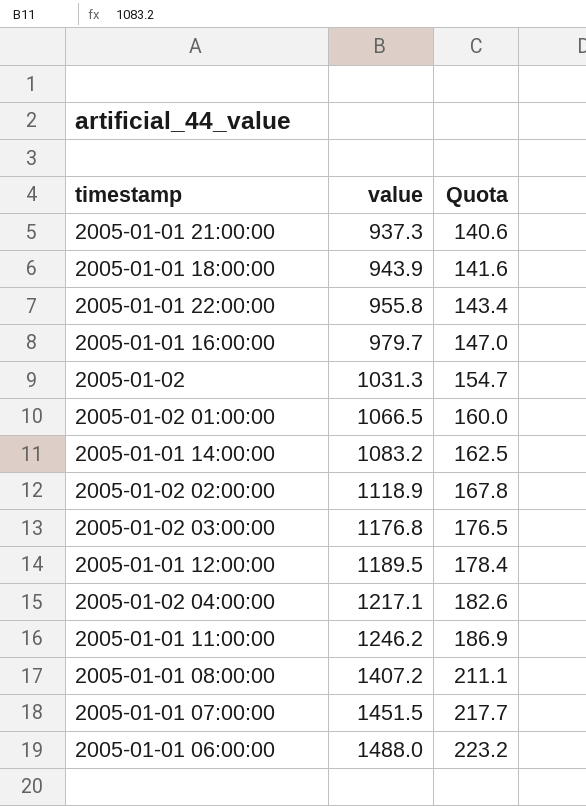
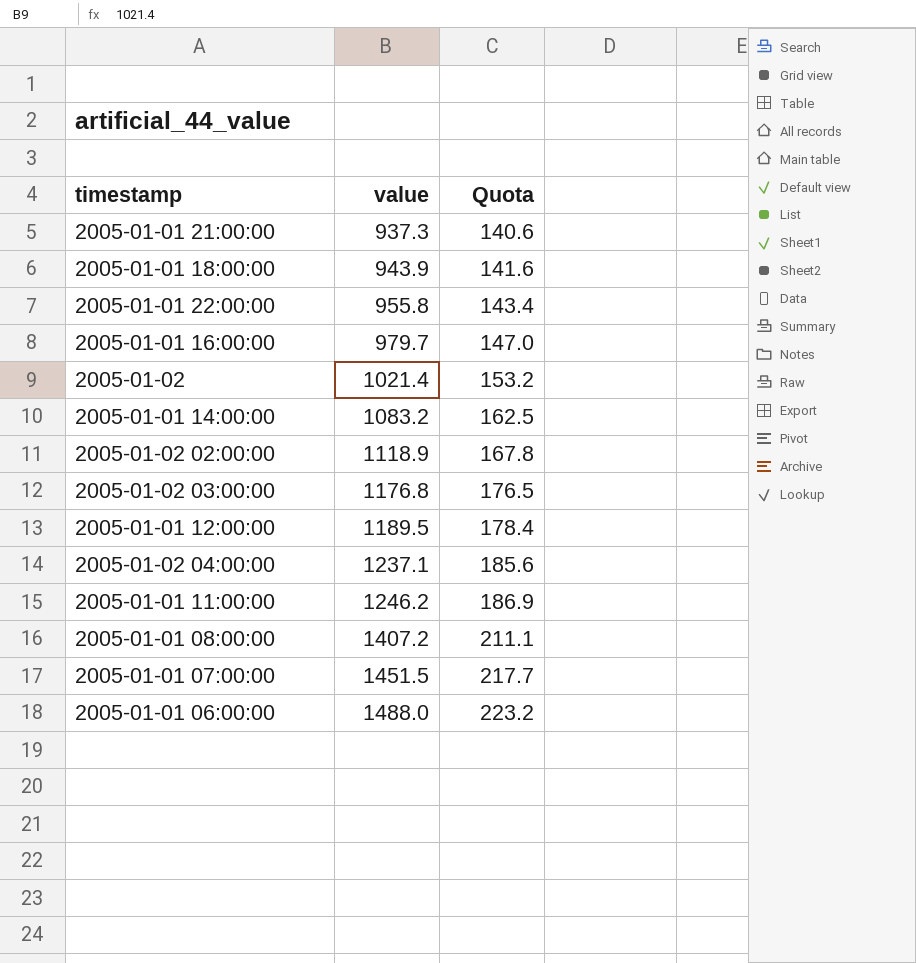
row 2005-01-02 01:00:00: 1066.5 | 160.0 -> none
2005-01-02 | value: 1031.3 -> 1021.4
2005-01-02 | Quota: 154.7 -> 153.2
2005-01-02 04:00:00 | value: 1217.1 -> 1237.1
2005-01-02 04:00:00 | Quota: 182.6 -> 185.6

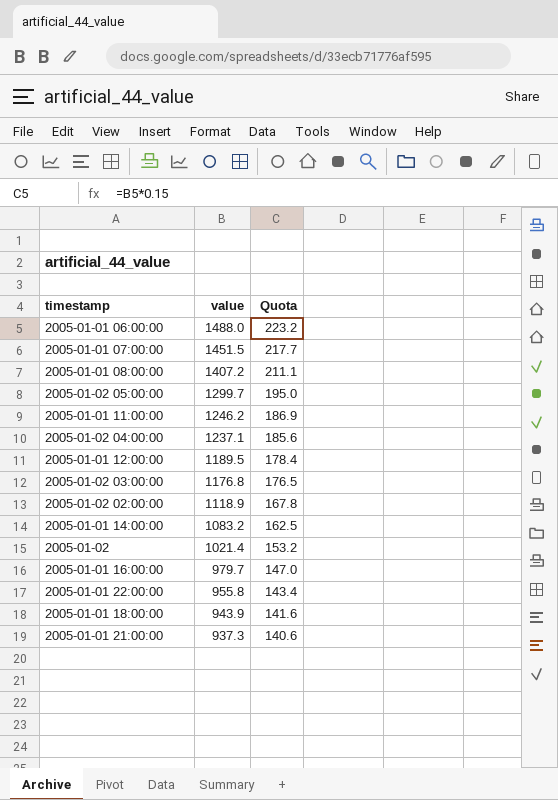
row order: value ascending -> value descending
row 2005-01-02 05:00:00: none -> 1299.7 | 195.0

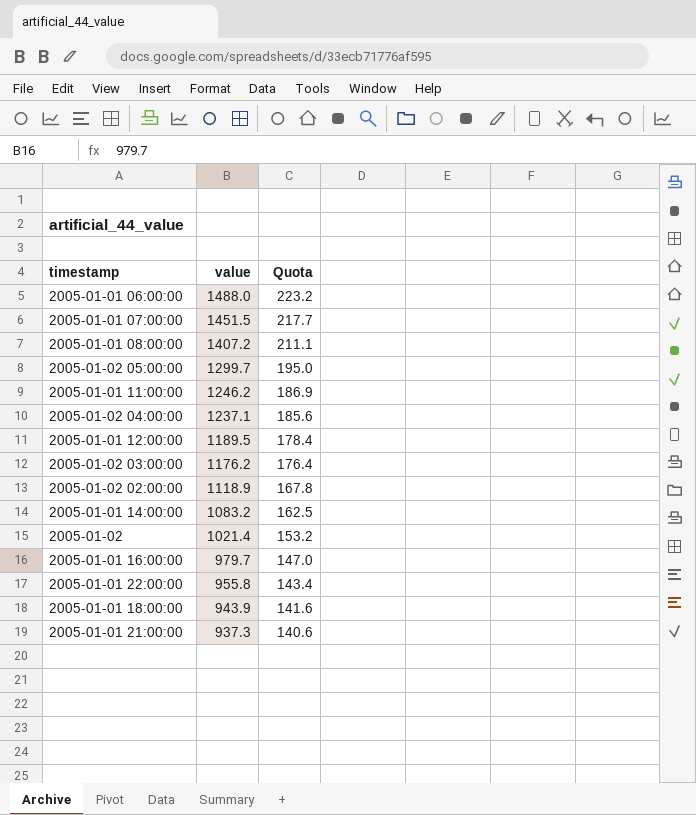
2005-01-02 03:00:00 | value: 1176.8 -> 1176.2
2005-01-02 03:00:00 | Quota: 176.5 -> 176.4

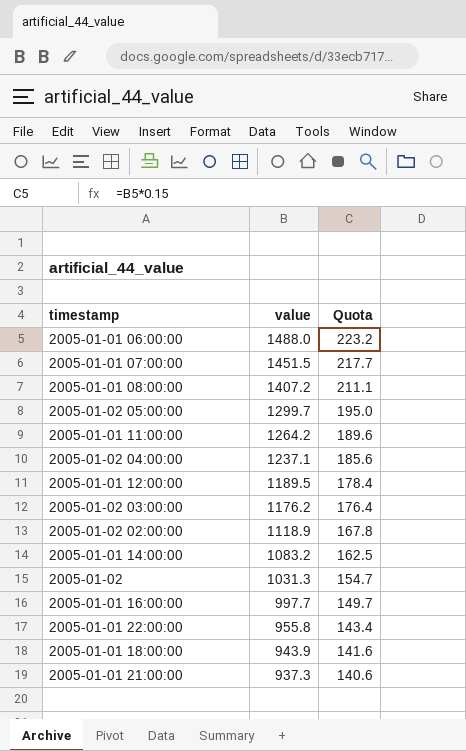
2005-01-01 11:00:00 | value: 1246.2 -> 1264.2
2005-01-01 11:00:00 | Quota: 186.9 -> 189.6
2005-01-02 | value: 1021.4 -> 1031.3
2005-01-02 | Quota: 153.2 -> 154.7
2005-01-01 16:00:00 | value: 979.7 -> 997.7
2005-01-01 16:00:00 | Quota: 147.0 -> 149.7

